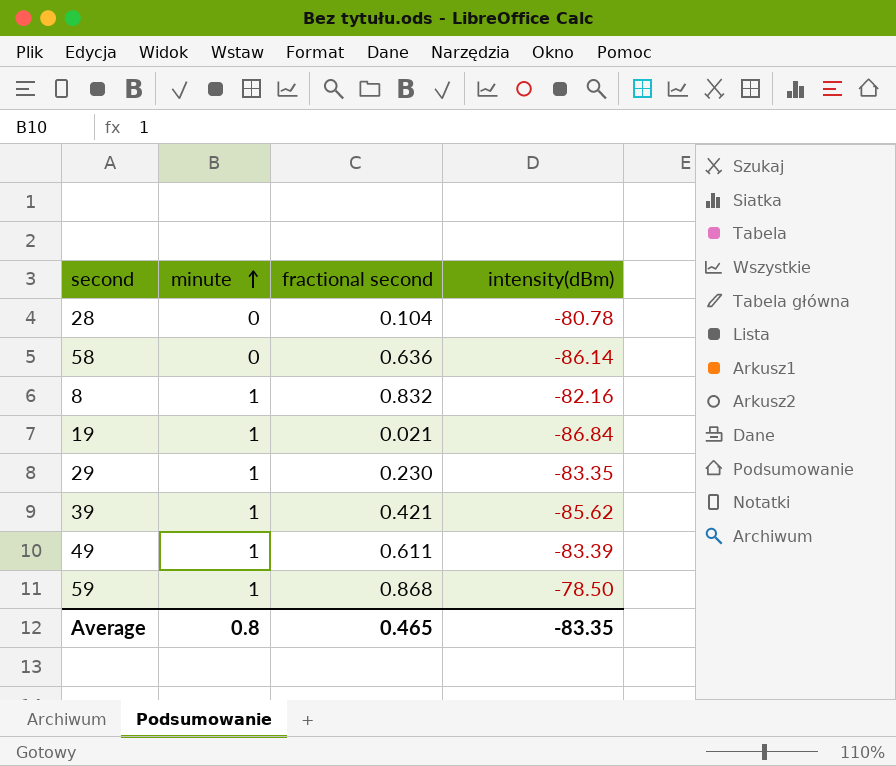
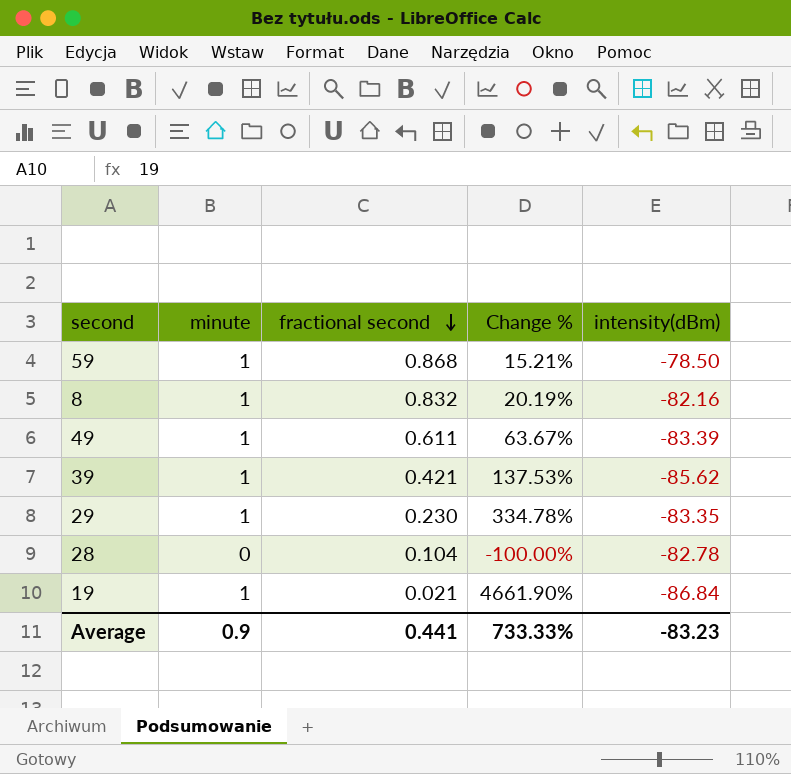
row order: minute ascending -> fractional second descending
column Change % | formula: none -> ([minute] - [fractional second]) / [fractional second]
row 58: 0 | 0.636 | -86.14 -> none
28 | intensity(dBm): -80.78 -> -82.78
Average | minute: 0.8 -> 0.9
Average | fractional second: 0.465 -> 0.441
Average | intensity(dBm): -83.35 -> -83.23

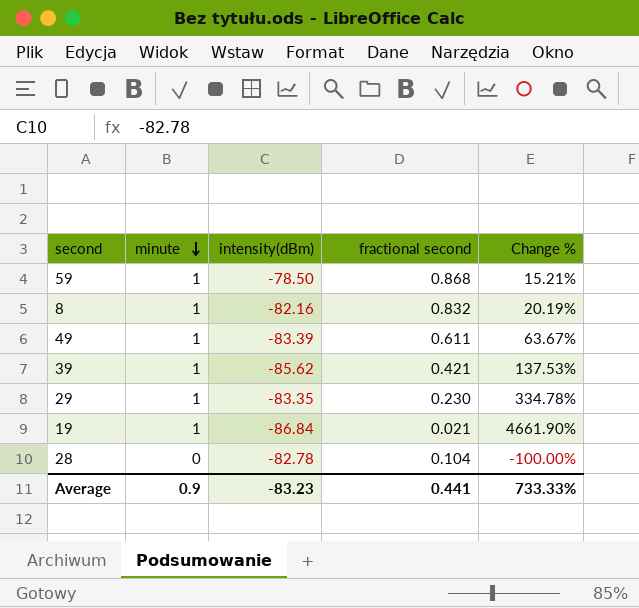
row order: fractional second descending -> minute descending
column intensity(dBm) | position: 5 -> 3

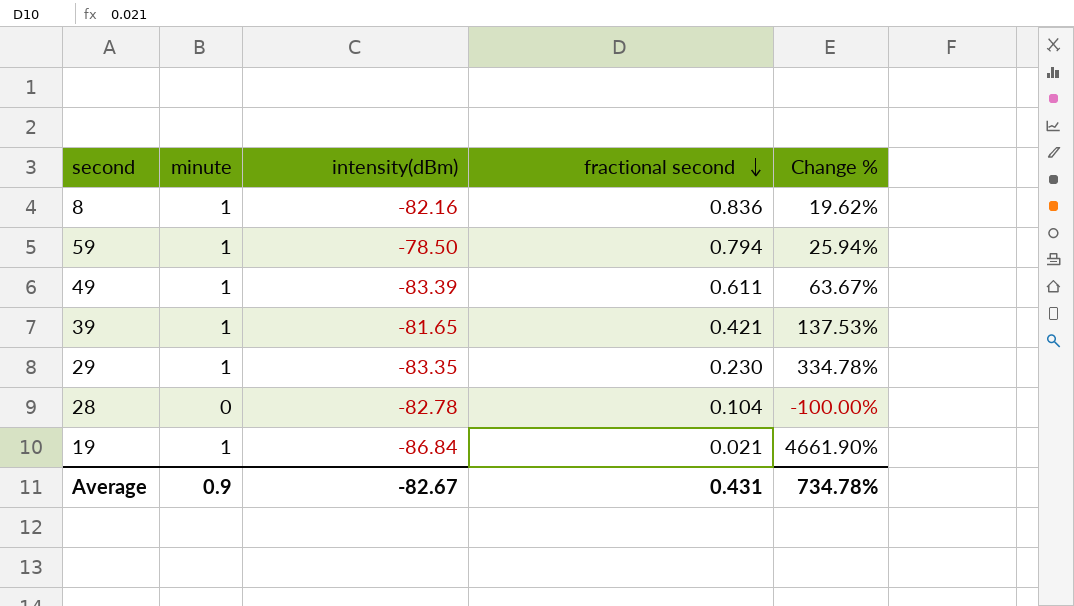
row order: minute descending -> fractional second descending
8 | fractional second: 0.832 -> 0.836
8 | Change %: 20.19% -> 19.62%
59 | fractional second: 0.868 -> 0.794
59 | Change %: 15.21% -> 25.94%
39 | intensity(dBm): -85.62 -> -81.65
Average | intensity(dBm): -83.23 -> -82.67
Average | fractional second: 0.441 -> 0.431
Average | Change %: 733.33% -> 734.78%

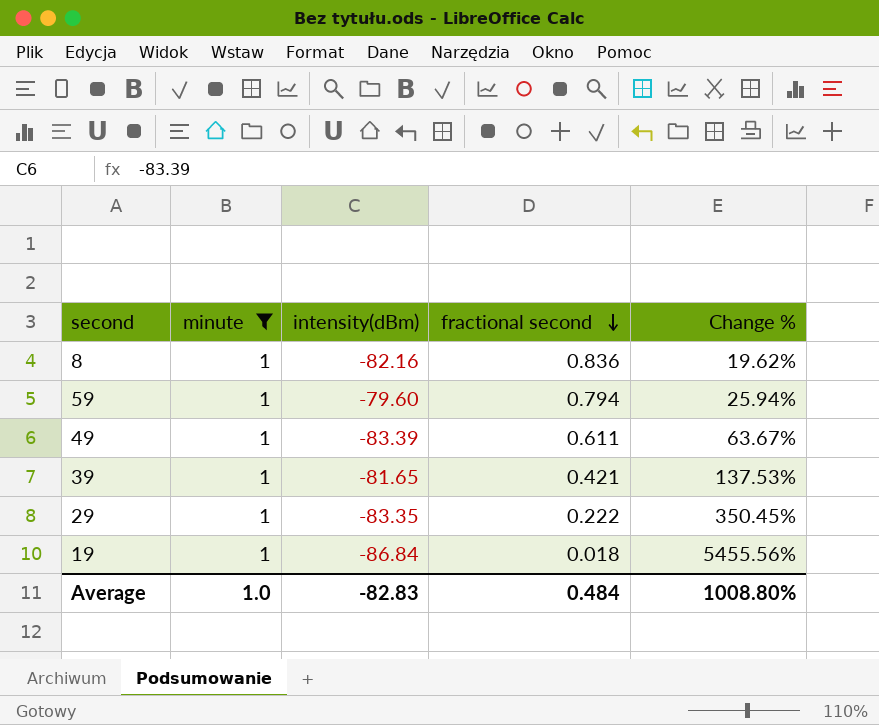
filter: none -> minute = 1
59 | intensity(dBm): -78.50 -> -79.60
29 | fractional second: 0.230 -> 0.222
29 | Change %: 334.78% -> 350.45%
19 | fractional second: 0.021 -> 0.018
19 | Change %: 4661.90% -> 5455.56%
Average | minute: 0.9 -> 1.0
Average | intensity(dBm): -82.67 -> -82.83
Average | fractional second: 0.431 -> 0.484
Average | Change %: 734.78% -> 1008.80%

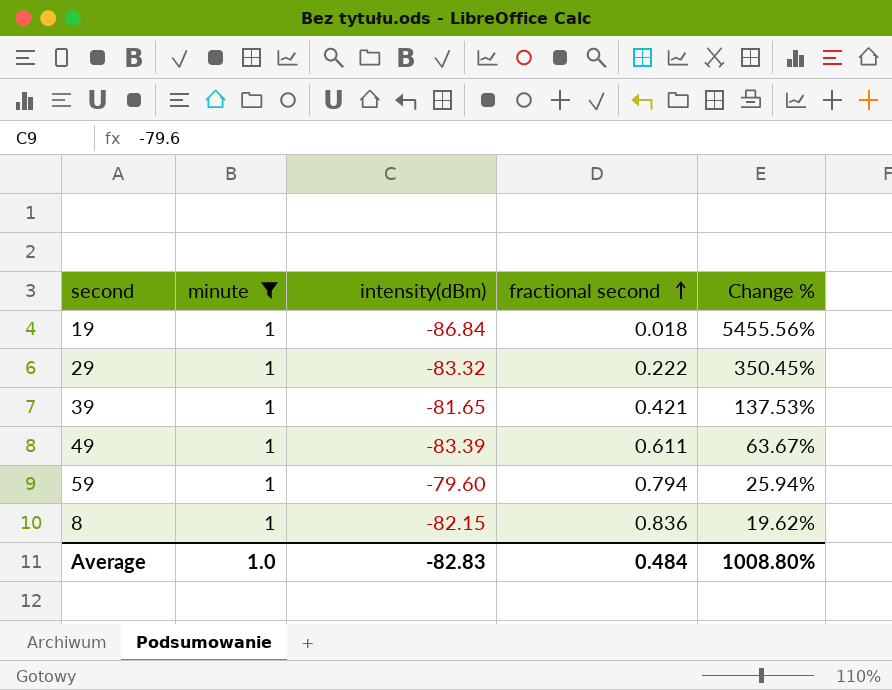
row order: fractional second descending -> fractional second ascending
29 | intensity(dBm): -83.35 -> -83.32
8 | intensity(dBm): -82.16 -> -82.15

